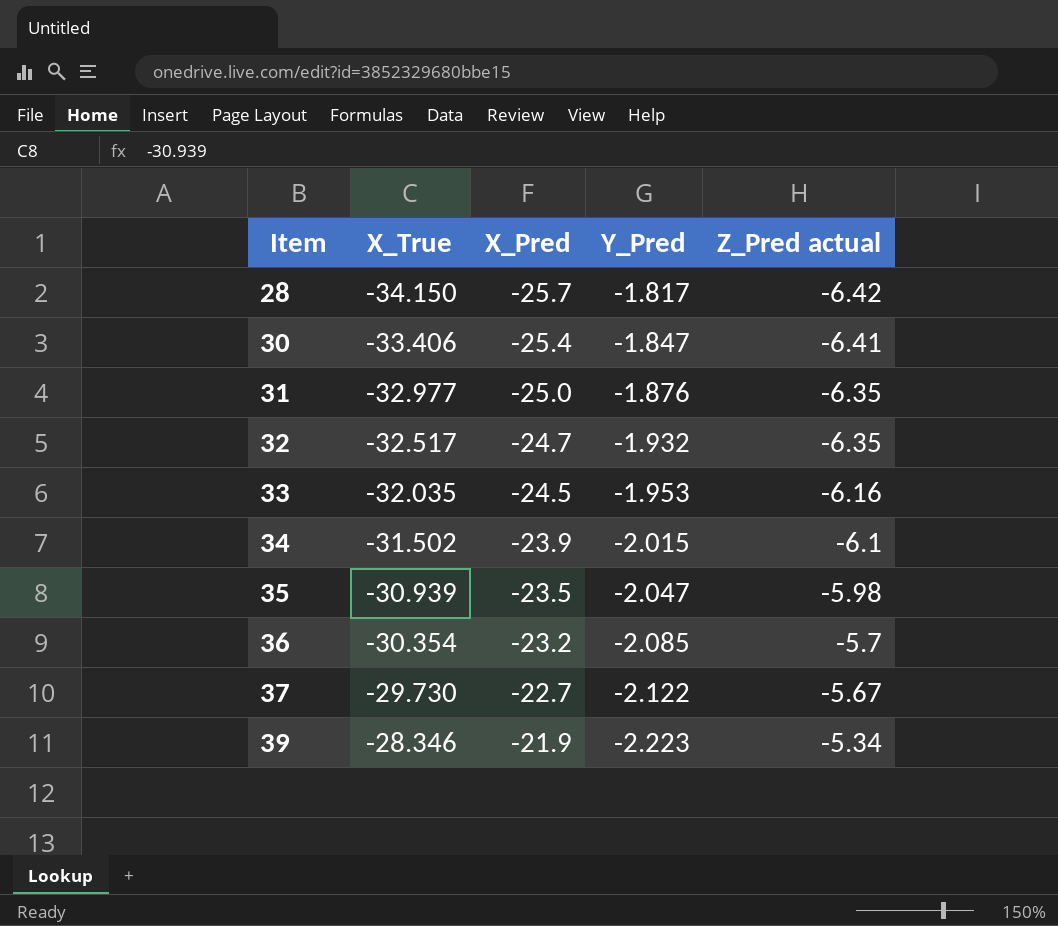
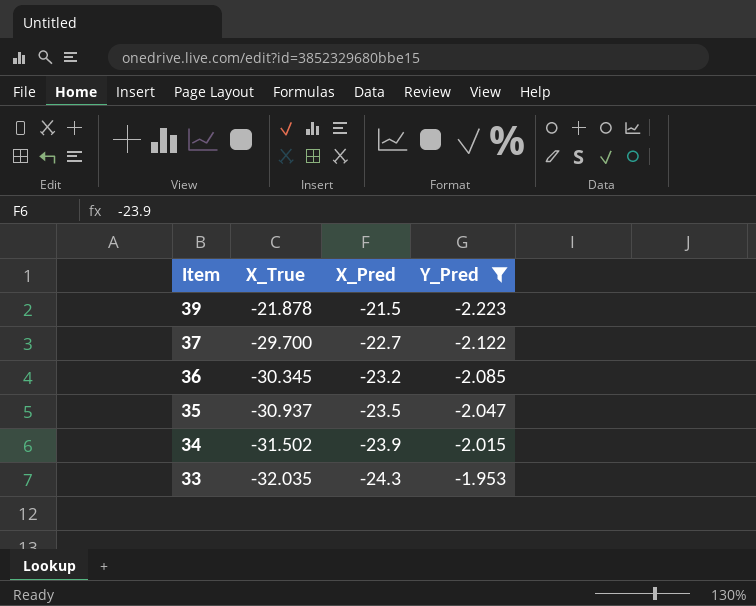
filter: none -> Y_Pred <= -1.953
row order: Item ascending -> Item descending
column Z_Pred actual | position: 5 -> none
39 | X_True: -28.346 -> -21.878
39 | X_Pred: -21.9 -> -21.5
37 | X_True: -29.730 -> -29.700
36 | X_True: -30.354 -> -30.345
35 | X_True: -30.939 -> -30.937
33 | X_Pred: -24.5 -> -24.3

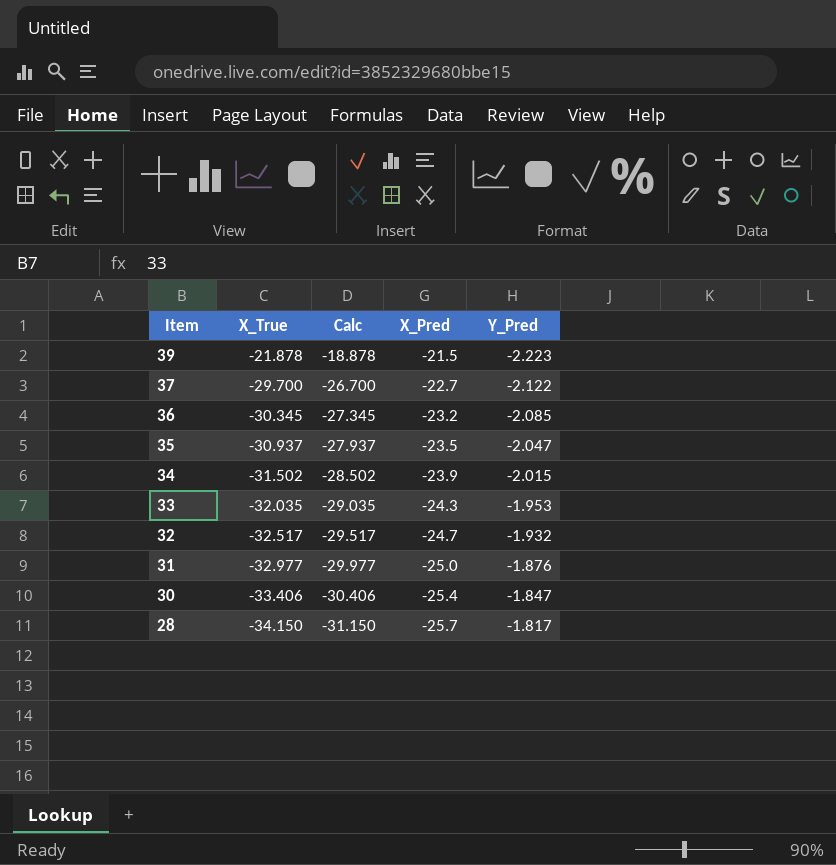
filter: Y_Pred <= -1.953 -> none
column Calc | formula: none -> [X_True] + 3

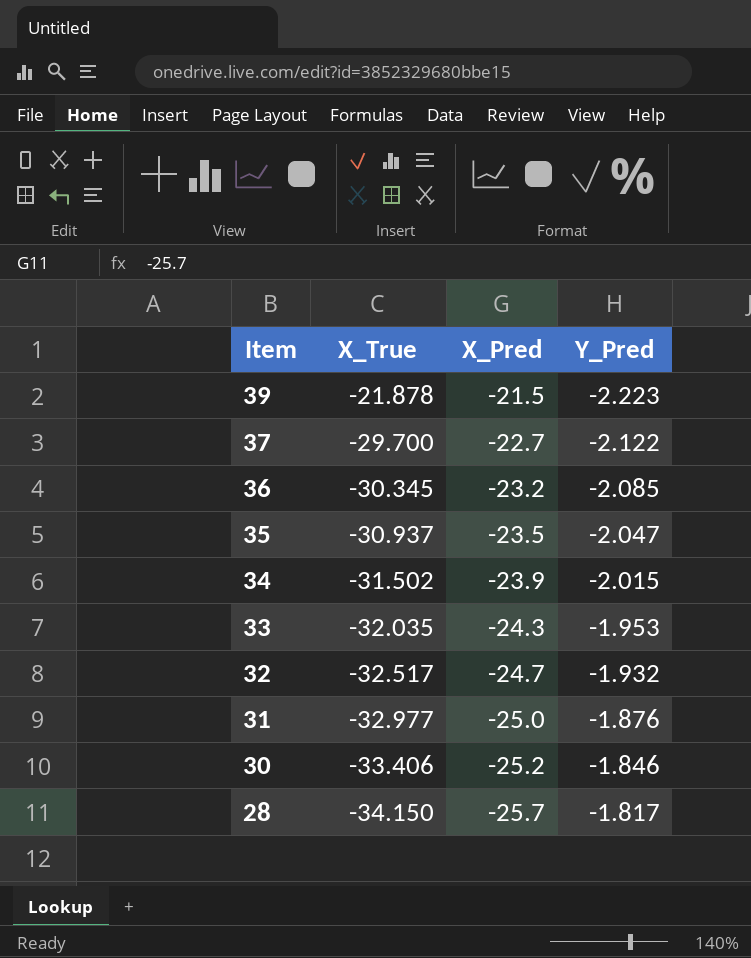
column Calc | formula: [X_True] + 3 -> none
30 | X_Pred: -25.4 -> -25.2
30 | Y_Pred: -1.847 -> -1.846

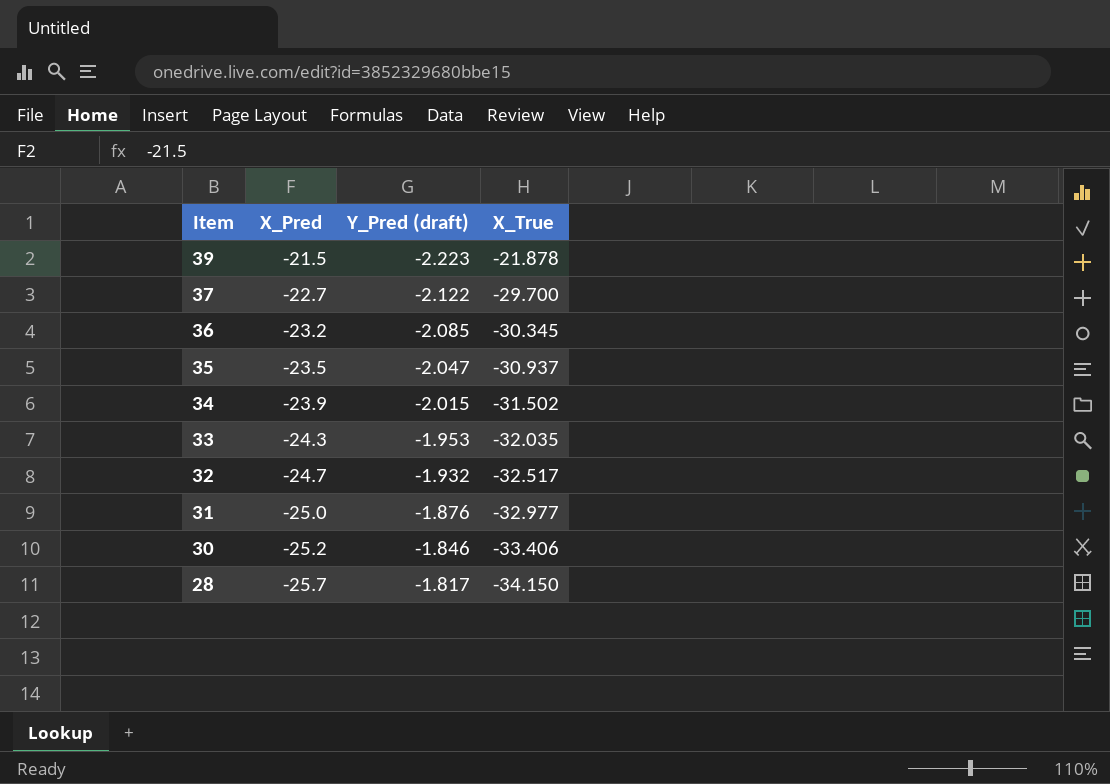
column name: Y_Pred -> Y_Pred (draft)
column X_True | position: 2 -> 4

